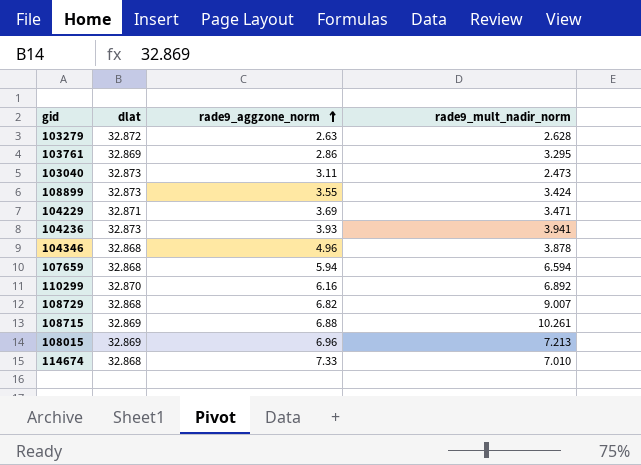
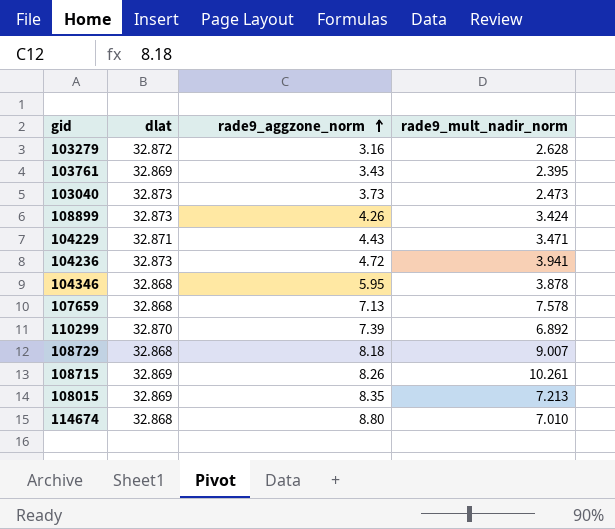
103279 | rade9_aggzone_norm: 2.63 -> 3.16
103761 | rade9_aggzone_norm: 2.86 -> 3.43
103761 | rade9_mult_nadir_norm: 3.295 -> 2.395
103040 | rade9_aggzone_norm: 3.11 -> 3.73
108899 | rade9_aggzone_norm: 3.55 -> 4.26
104229 | rade9_aggzone_norm: 3.69 -> 4.43
104236 | rade9_aggzone_norm: 3.93 -> 4.72
104346 | rade9_aggzone_norm: 4.96 -> 5.95
107659 | rade9_aggzone_norm: 5.94 -> 7.13
107659 | rade9_mult_nadir_norm: 6.594 -> 7.578
110299 | rade9_aggzone_norm: 6.16 -> 7.39
108729 | rade9_aggzone_norm: 6.82 -> 8.18
108715 | rade9_aggzone_norm: 6.88 -> 8.26
108015 | rade9_aggzone_norm: 6.96 -> 8.35
114674 | rade9_aggzone_norm: 7.33 -> 8.80

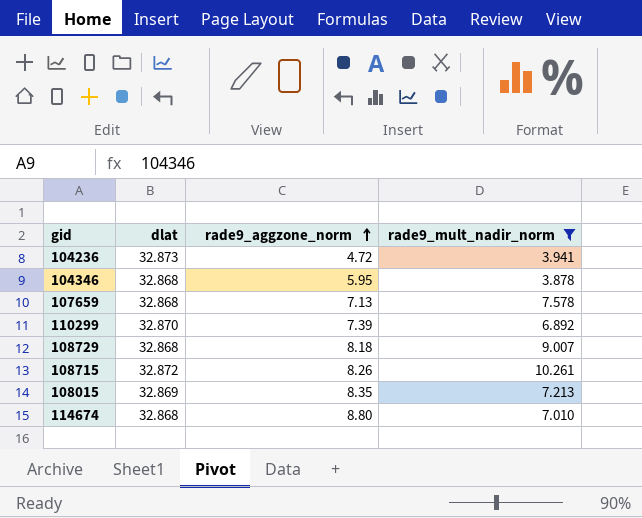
filter: none -> rade9_mult_nadir_norm >= 3.878
108715 | dlat: 32.869 -> 32.872

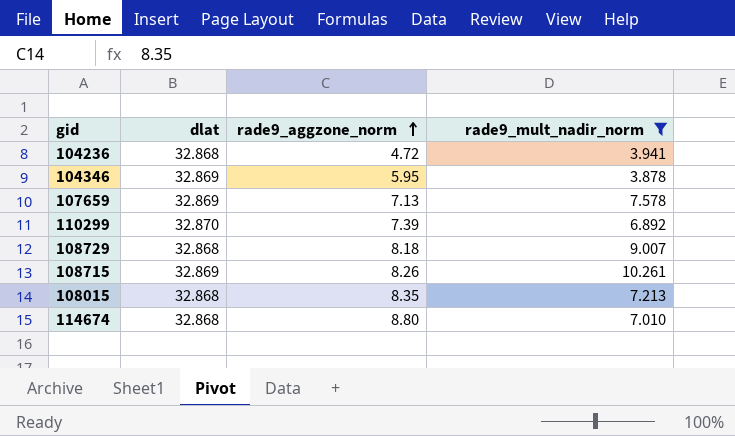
104236 | dlat: 32.873 -> 32.868
104346 | dlat: 32.868 -> 32.869
107659 | dlat: 32.868 -> 32.869
108715 | dlat: 32.872 -> 32.869
108015 | dlat: 32.869 -> 32.868

